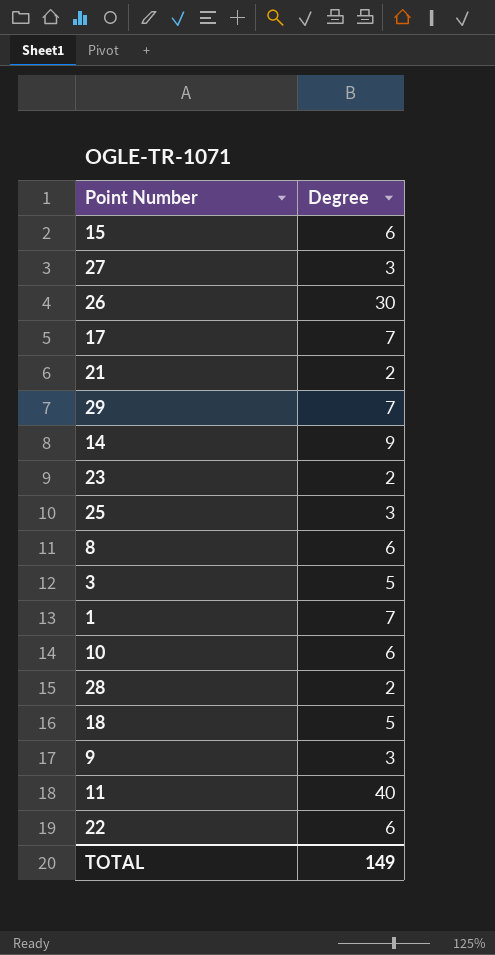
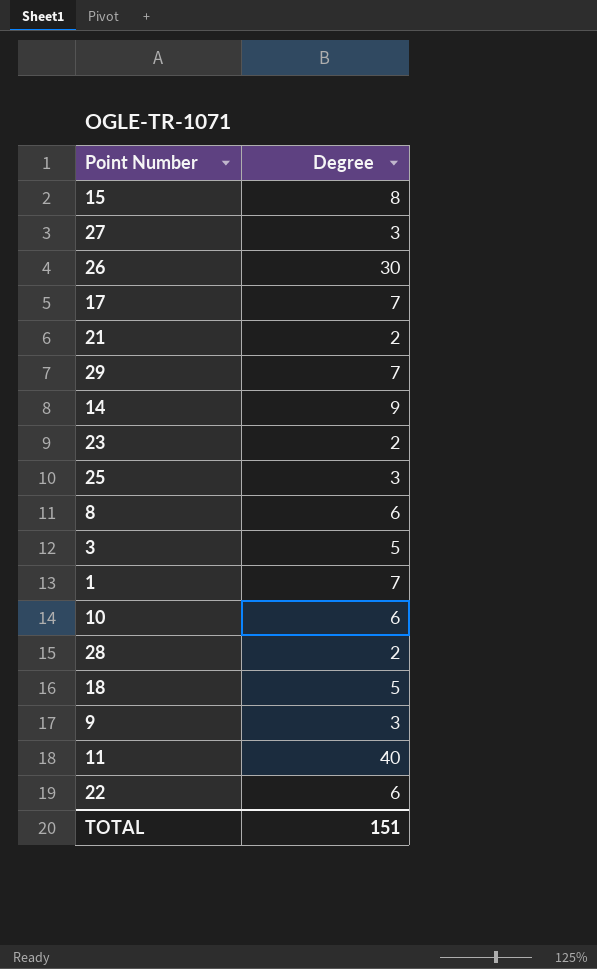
15 | Degree: 6 -> 8
TOTAL | Degree: 149 -> 151

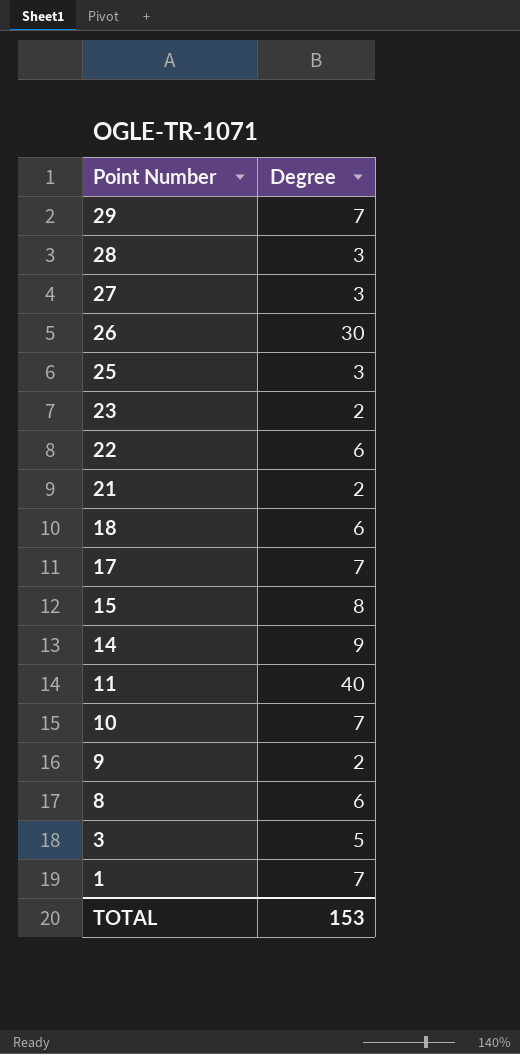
row order: none -> Point Number descending
28 | Degree: 2 -> 3
18 | Degree: 5 -> 6
10 | Degree: 6 -> 7
9 | Degree: 3 -> 2
TOTAL | Degree: 151 -> 153

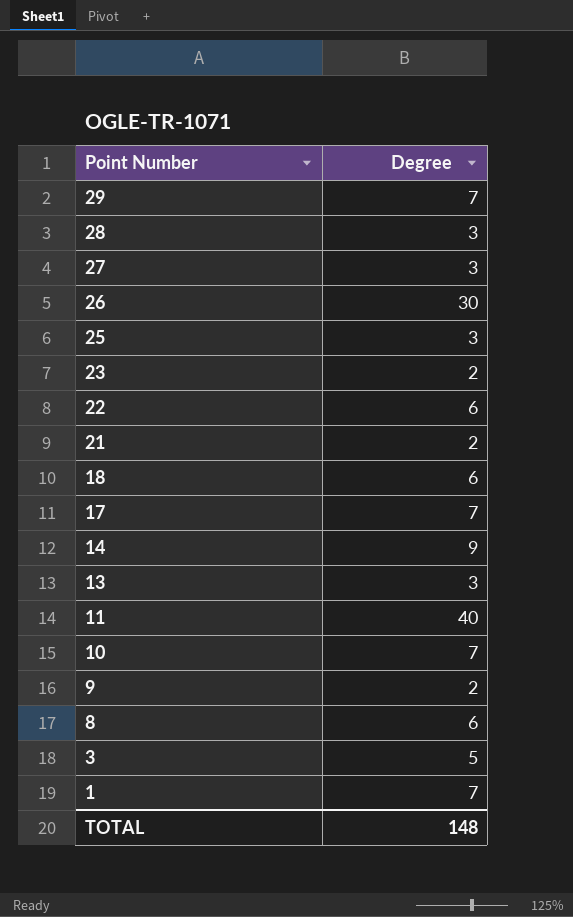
row 15: 8 -> none
row 13: none -> 3
TOTAL | Degree: 153 -> 148

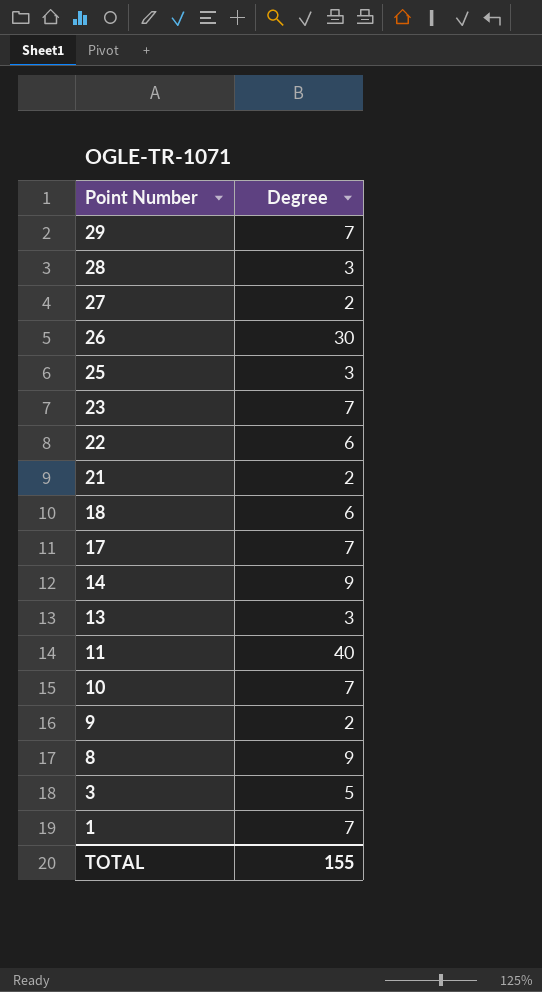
27 | Degree: 3 -> 2
23 | Degree: 2 -> 7
8 | Degree: 6 -> 9
TOTAL | Degree: 148 -> 155

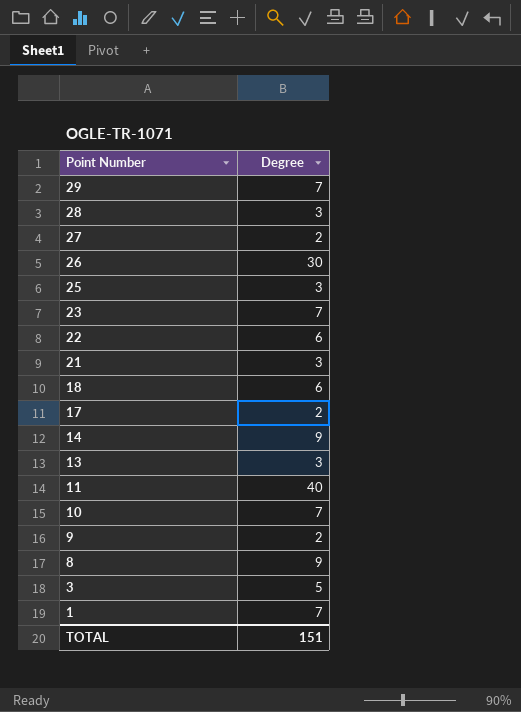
21 | Degree: 2 -> 3
17 | Degree: 7 -> 2
TOTAL | Degree: 155 -> 151

